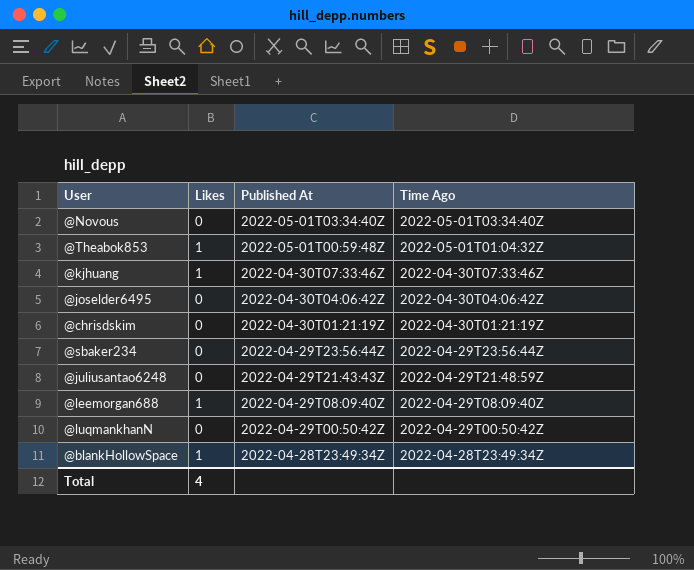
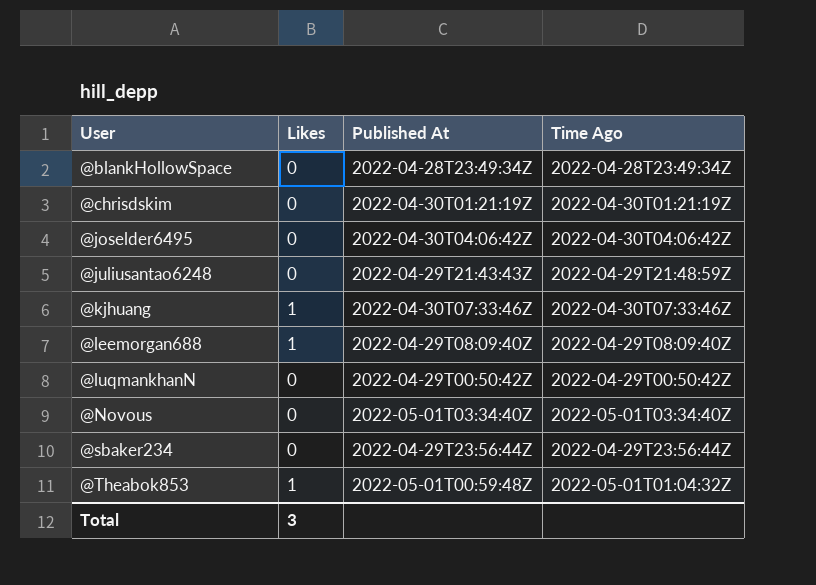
row order: Published At descending -> User ascending
@blankHollowSpace | Likes: 1 -> 0
Total | Likes: 4 -> 3

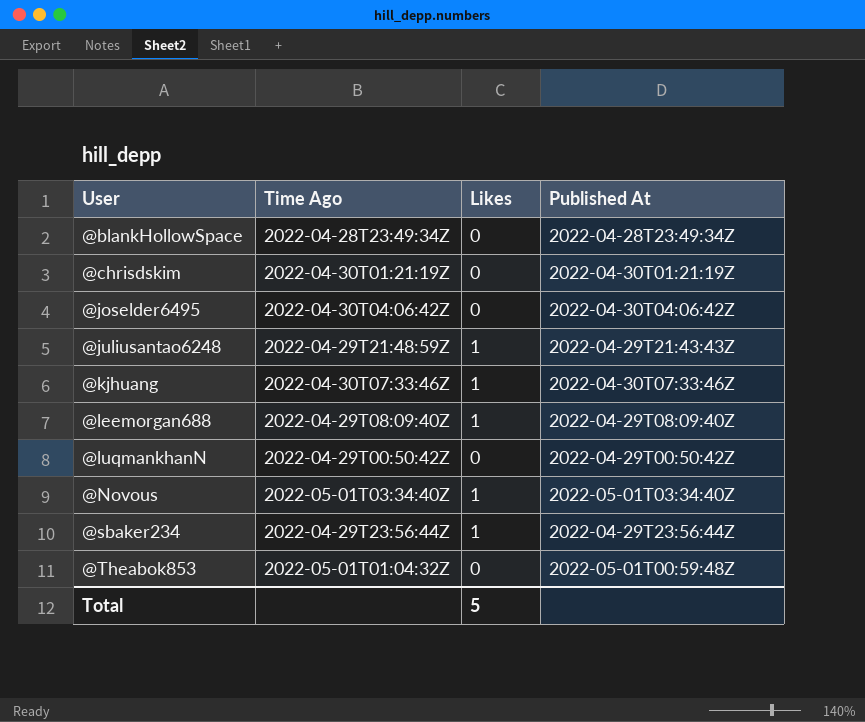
column Time Ago | position: 4 -> 2
@juliusantao6248 | Likes: 0 -> 1
@Novous | Likes: 0 -> 1
@sbaker234 | Likes: 0 -> 1
@Theabok853 | Likes: 1 -> 0
Total | Likes: 3 -> 5

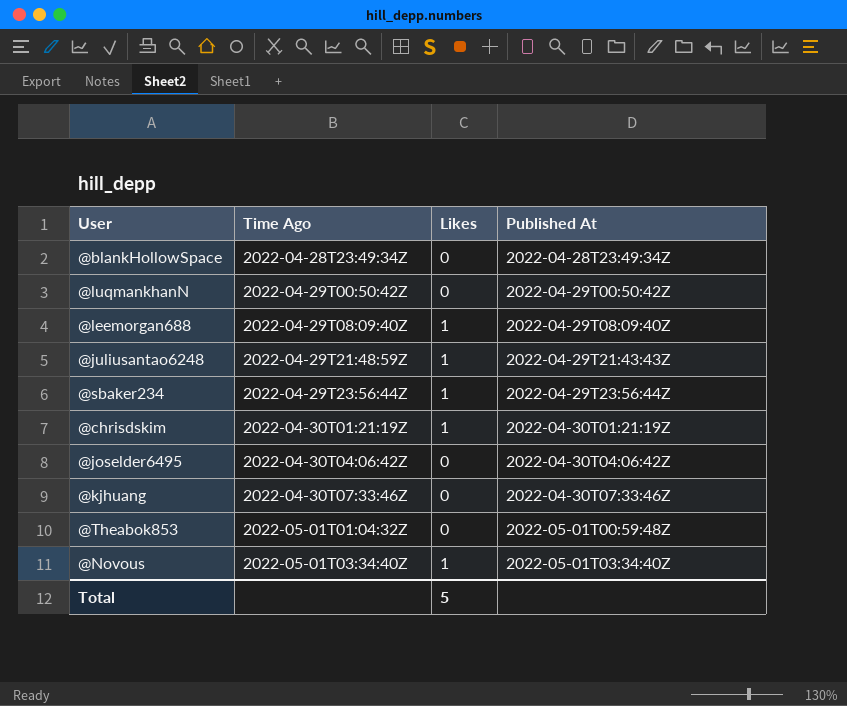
row order: User ascending -> Time Ago ascending
@chrisdskim | Likes: 0 -> 1
@kjhuang | Likes: 1 -> 0

